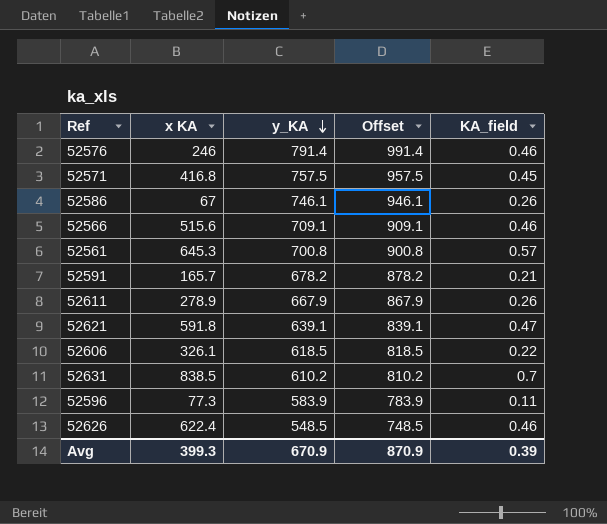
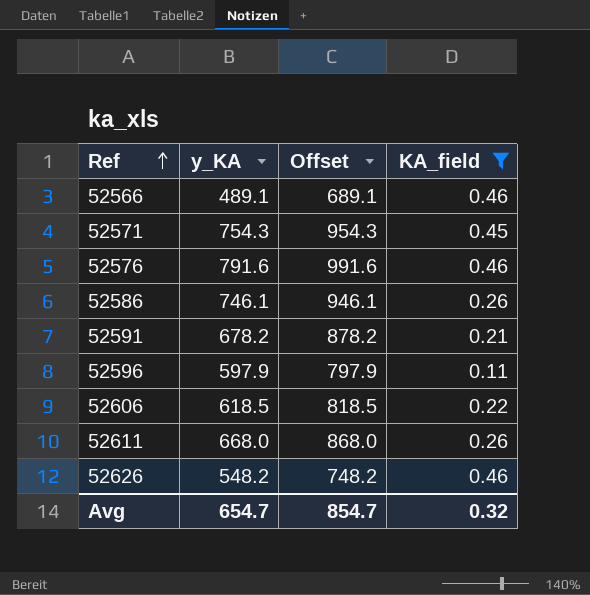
filter: none -> KA_field <= 0.46
row order: y_KA descending -> Ref ascending
column x KA | position: 2 -> none
52566 | y_KA: 709.1 -> 489.1
52566 | Offset: 909.1 -> 689.1
52571 | y_KA: 757.5 -> 754.3
52571 | Offset: 957.5 -> 954.3
52576 | y_KA: 791.4 -> 791.6
52576 | Offset: 991.4 -> 991.6
52596 | y_KA: 583.9 -> 597.9
52596 | Offset: 783.9 -> 797.9
52611 | y_KA: 667.9 -> 668.0
52611 | Offset: 867.9 -> 868.0
52626 | y_KA: 548.5 -> 548.2
52626 | Offset: 748.5 -> 748.2
Avg | y_KA: 670.9 -> 654.7
Avg | Offset: 870.9 -> 854.7
Avg | KA_field: 0.39 -> 0.32

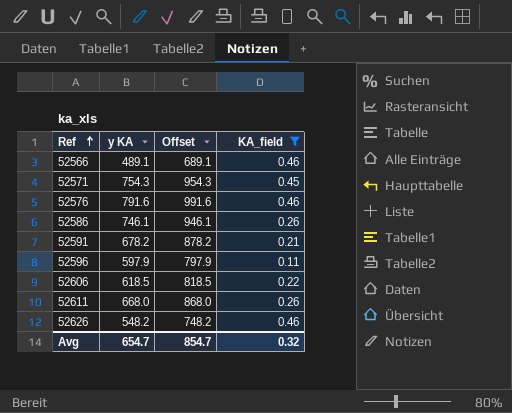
column name: y_KA -> y KA

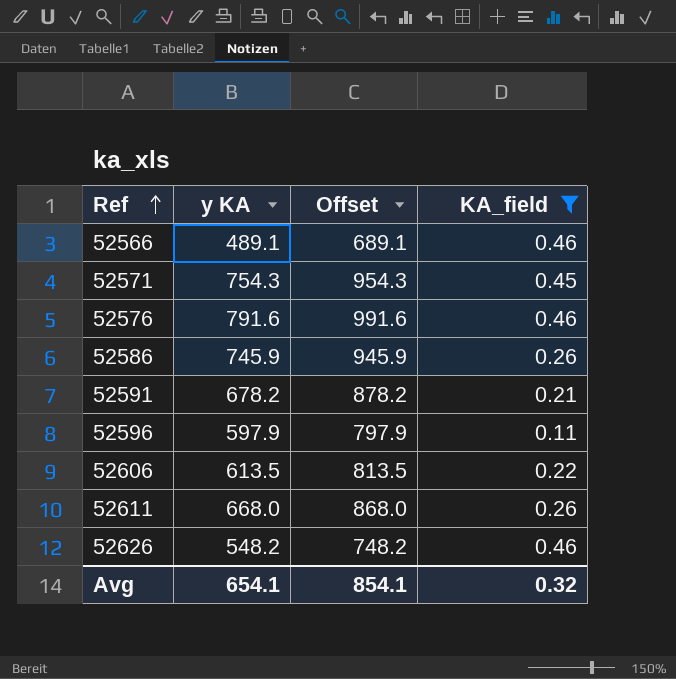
52586 | y KA: 746.1 -> 745.9
52586 | Offset: 946.1 -> 945.9
52606 | y KA: 618.5 -> 613.5
52606 | Offset: 818.5 -> 813.5
Avg | y KA: 654.7 -> 654.1
Avg | Offset: 854.7 -> 854.1

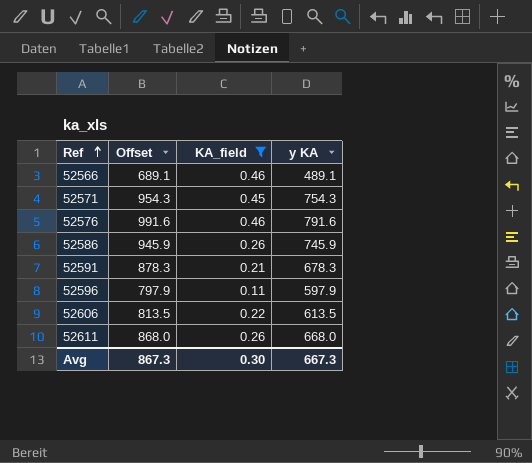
column y KA | position: 2 -> 4
row 52626: 548.2 | 748.2 | 0.46 -> none
52591 | Offset: 878.2 -> 878.3
52591 | y KA: 678.2 -> 678.3
Avg | Offset: 854.1 -> 867.3
Avg | KA_field: 0.32 -> 0.30
Avg | y KA: 654.1 -> 667.3

